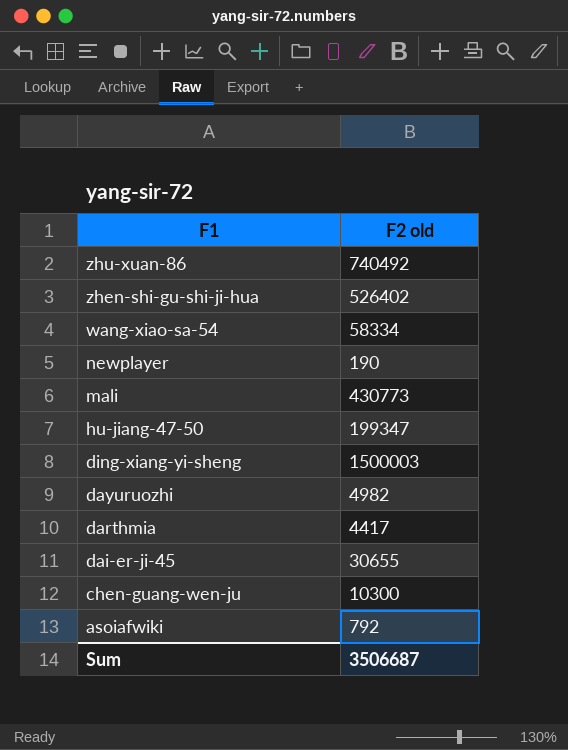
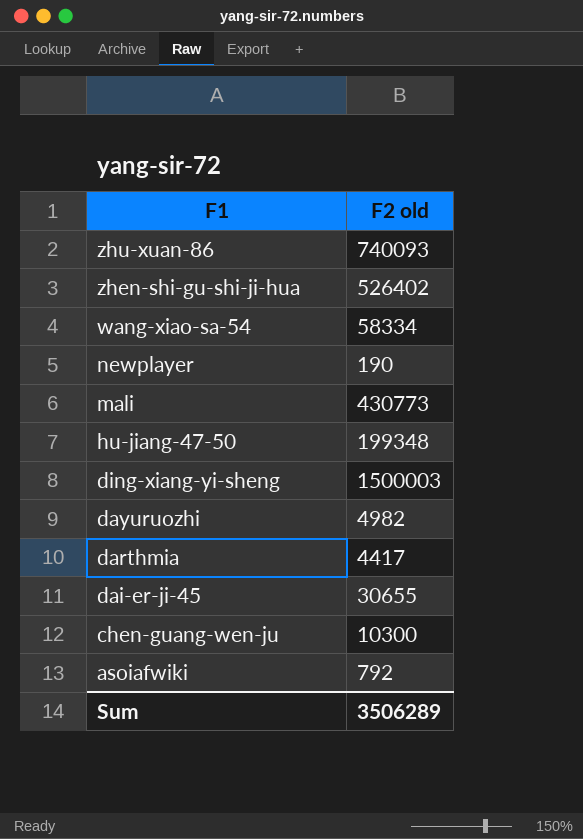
zhu-xuan-86 | F2 old: 740492 -> 740093
hu-jiang-47-50 | F2 old: 199347 -> 199348
Sum | F2 old: 3506687 -> 3506289

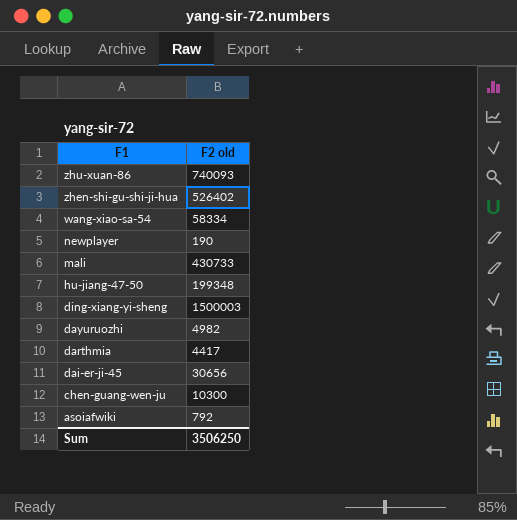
mali | F2 old: 430773 -> 430733
dai-er-ji-45 | F2 old: 30655 -> 30656
Sum | F2 old: 3506289 -> 3506250

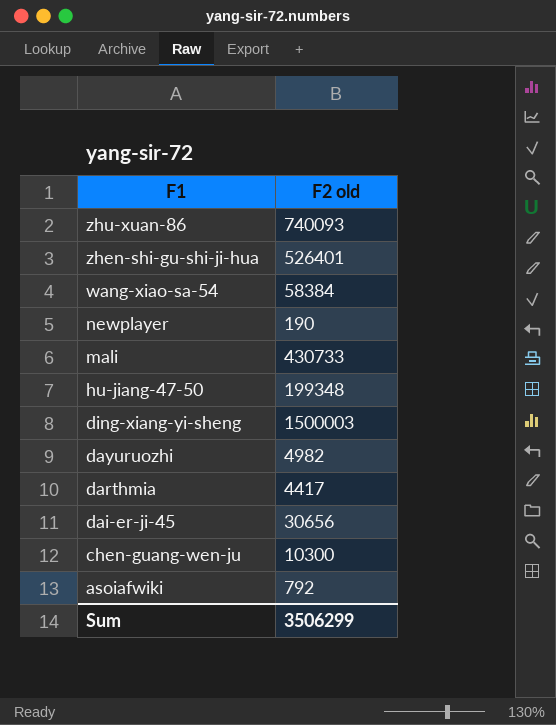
zhen-shi-gu-shi-ji-hua | F2 old: 526402 -> 526401
wang-xiao-sa-54 | F2 old: 58334 -> 58384
Sum | F2 old: 3506250 -> 3506299

